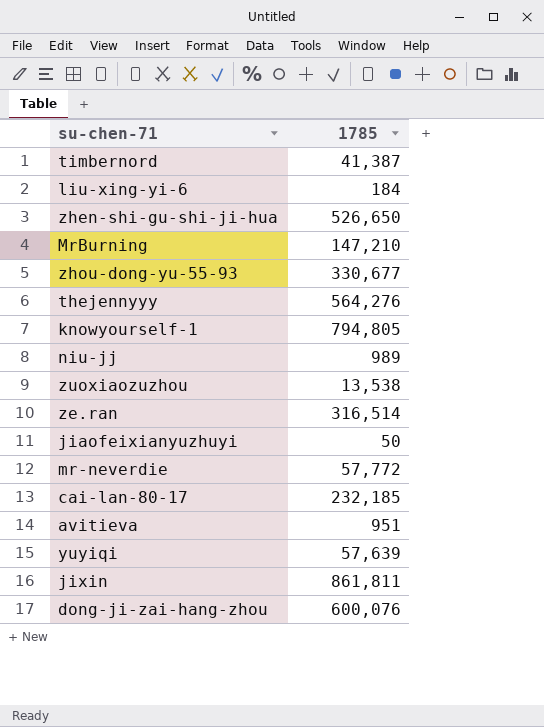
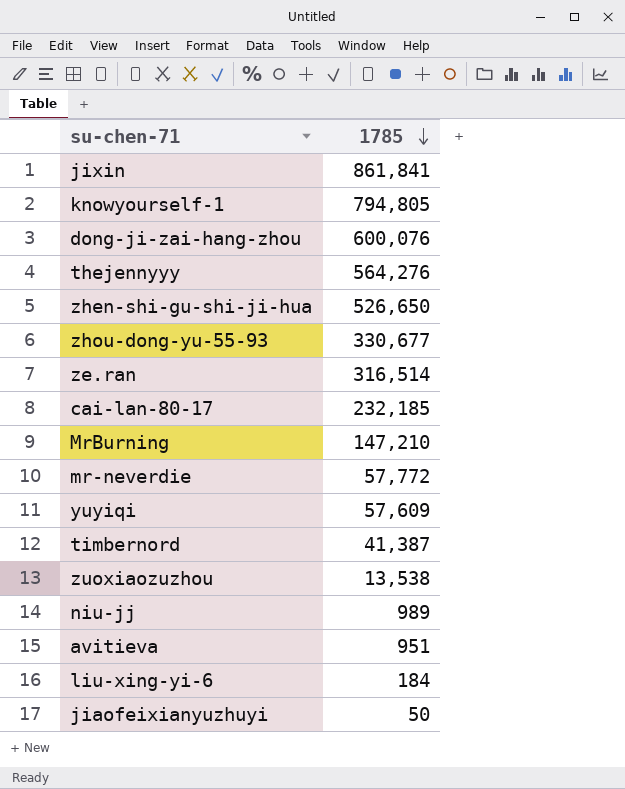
row order: none -> 1785 descending
jixin | 1785: 861,811 -> 861,841
yuyiqi | 1785: 57,639 -> 57,609

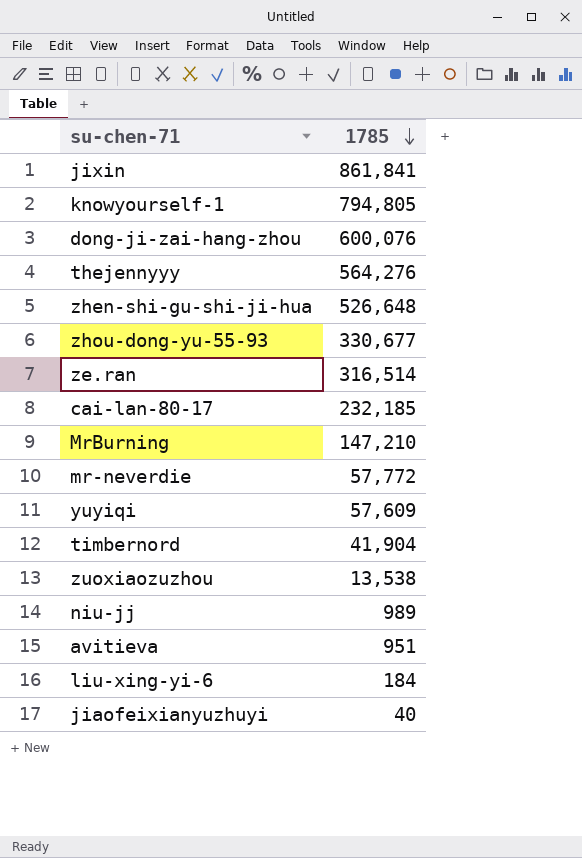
zhen-shi-gu-shi-ji-hua | 1785: 526,650 -> 526,648
timbernord | 1785: 41,387 -> 41,904
jiaofeixianyuzhuyi | 1785: 50 -> 40

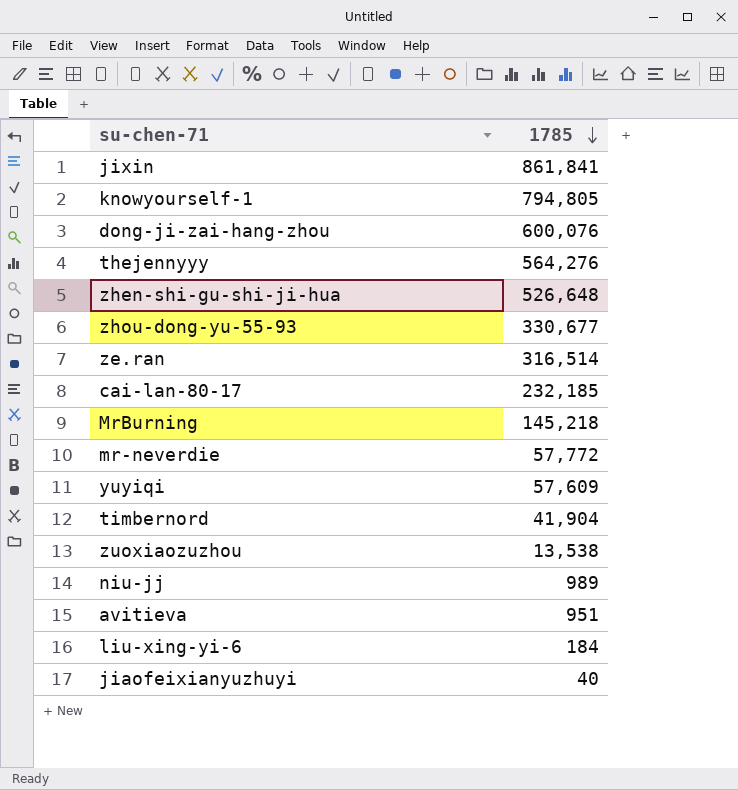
MrBurning | 1785: 147,210 -> 145,218

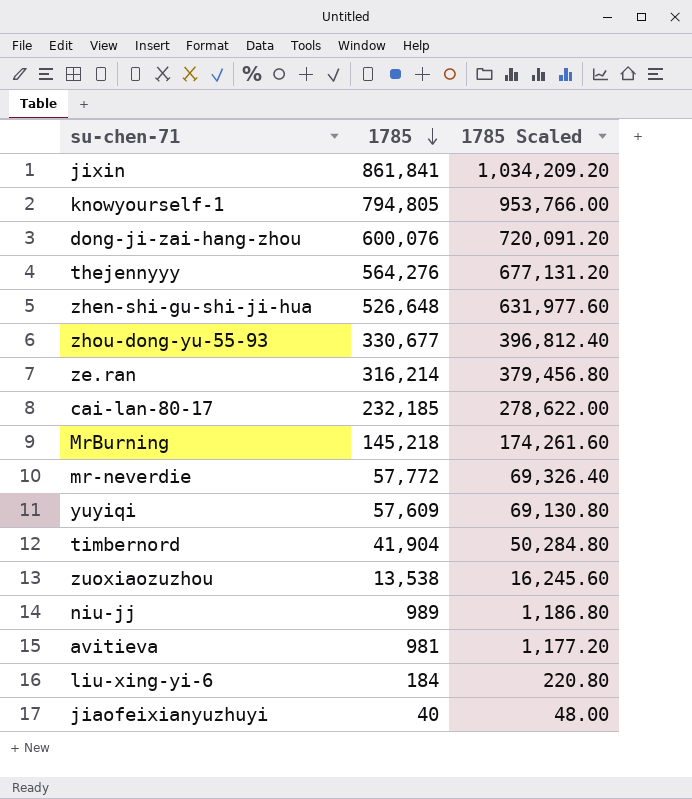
column 1785 Scaled | formula: none -> [1785] * 1.2
ze.ran | 1785: 316,514 -> 316,214
avitieva | 1785: 951 -> 981

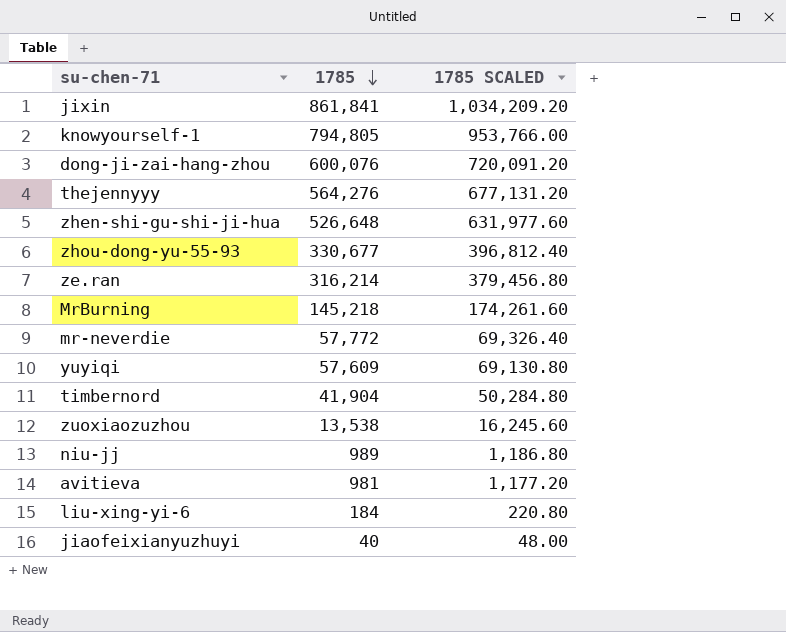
column name: 1785 Scaled -> 1785 SCALED
row cai-lan-80-17: 232,185 | 278,622.00 -> none

